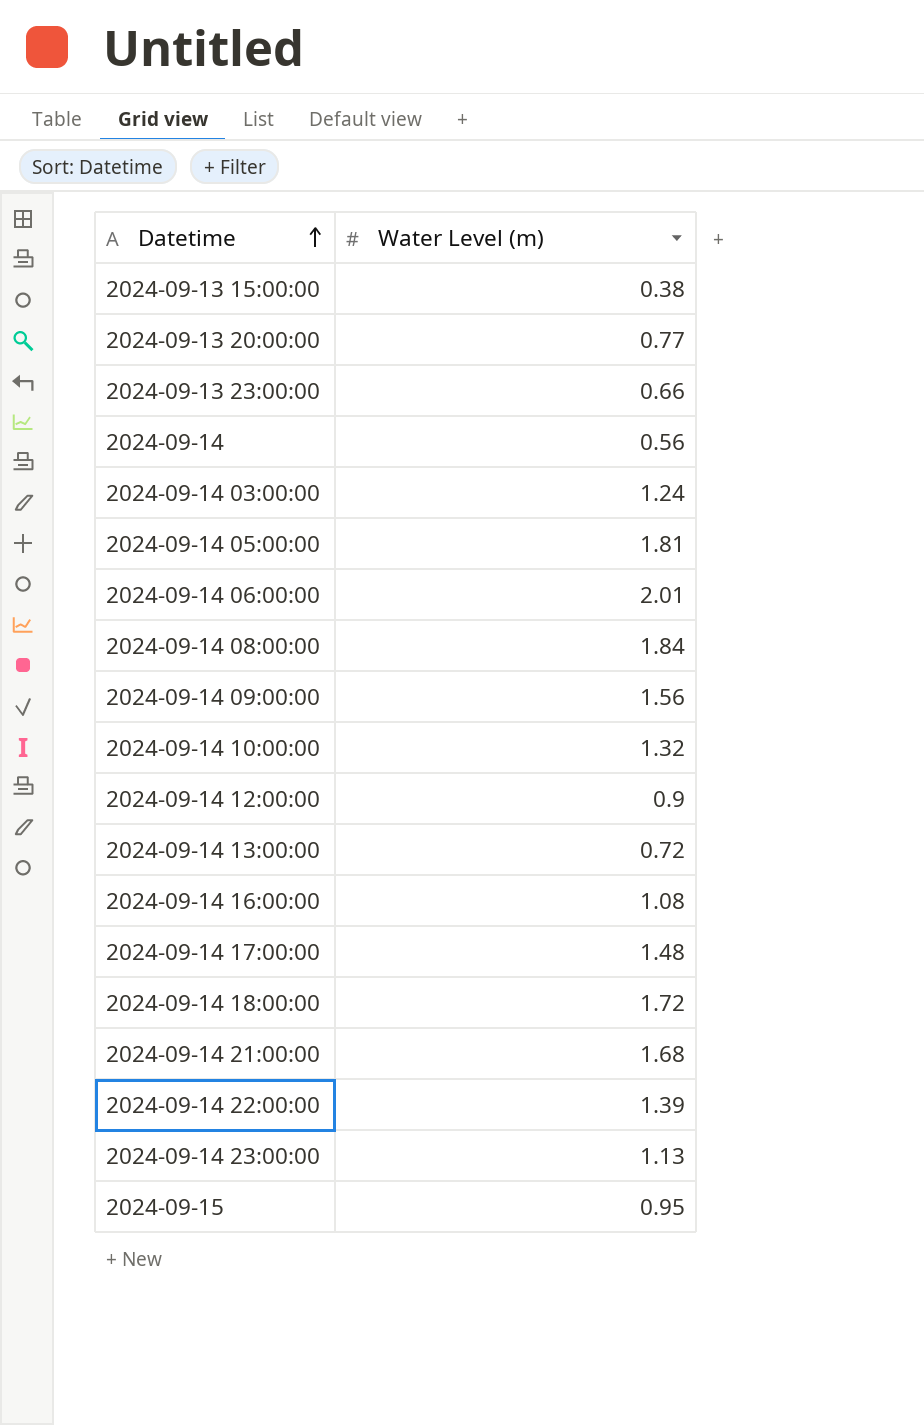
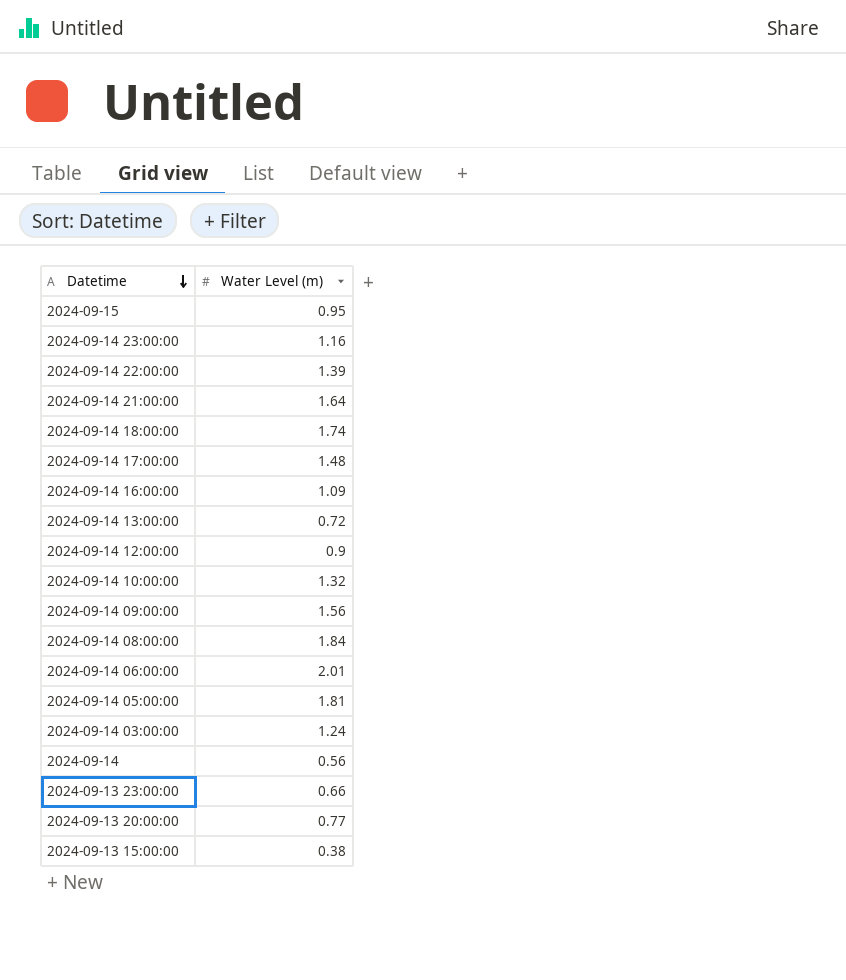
row order: Datetime ascending -> Datetime descending
2024-09-14 23:00:00 | Water Level (m): 1.13 -> 1.16
2024-09-14 21:00:00 | Water Level (m): 1.68 -> 1.64
2024-09-14 18:00:00 | Water Level (m): 1.72 -> 1.74
2024-09-14 16:00:00 | Water Level (m): 1.08 -> 1.09

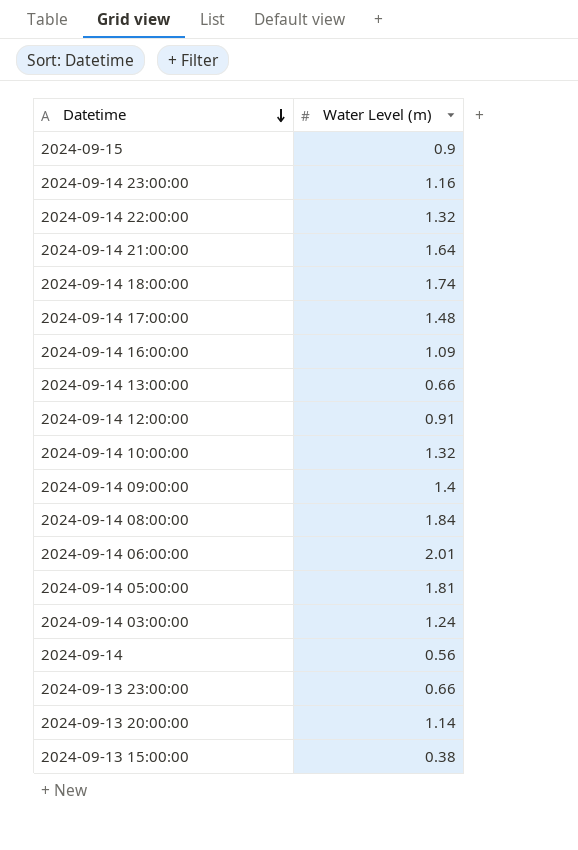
2024-09-15 | Water Level (m): 0.95 -> 0.9
2024-09-14 22:00:00 | Water Level (m): 1.39 -> 1.32
2024-09-14 13:00:00 | Water Level (m): 0.72 -> 0.66
2024-09-14 12:00:00 | Water Level (m): 0.9 -> 0.91
2024-09-14 09:00:00 | Water Level (m): 1.56 -> 1.4
2024-09-13 20:00:00 | Water Level (m): 0.77 -> 1.14

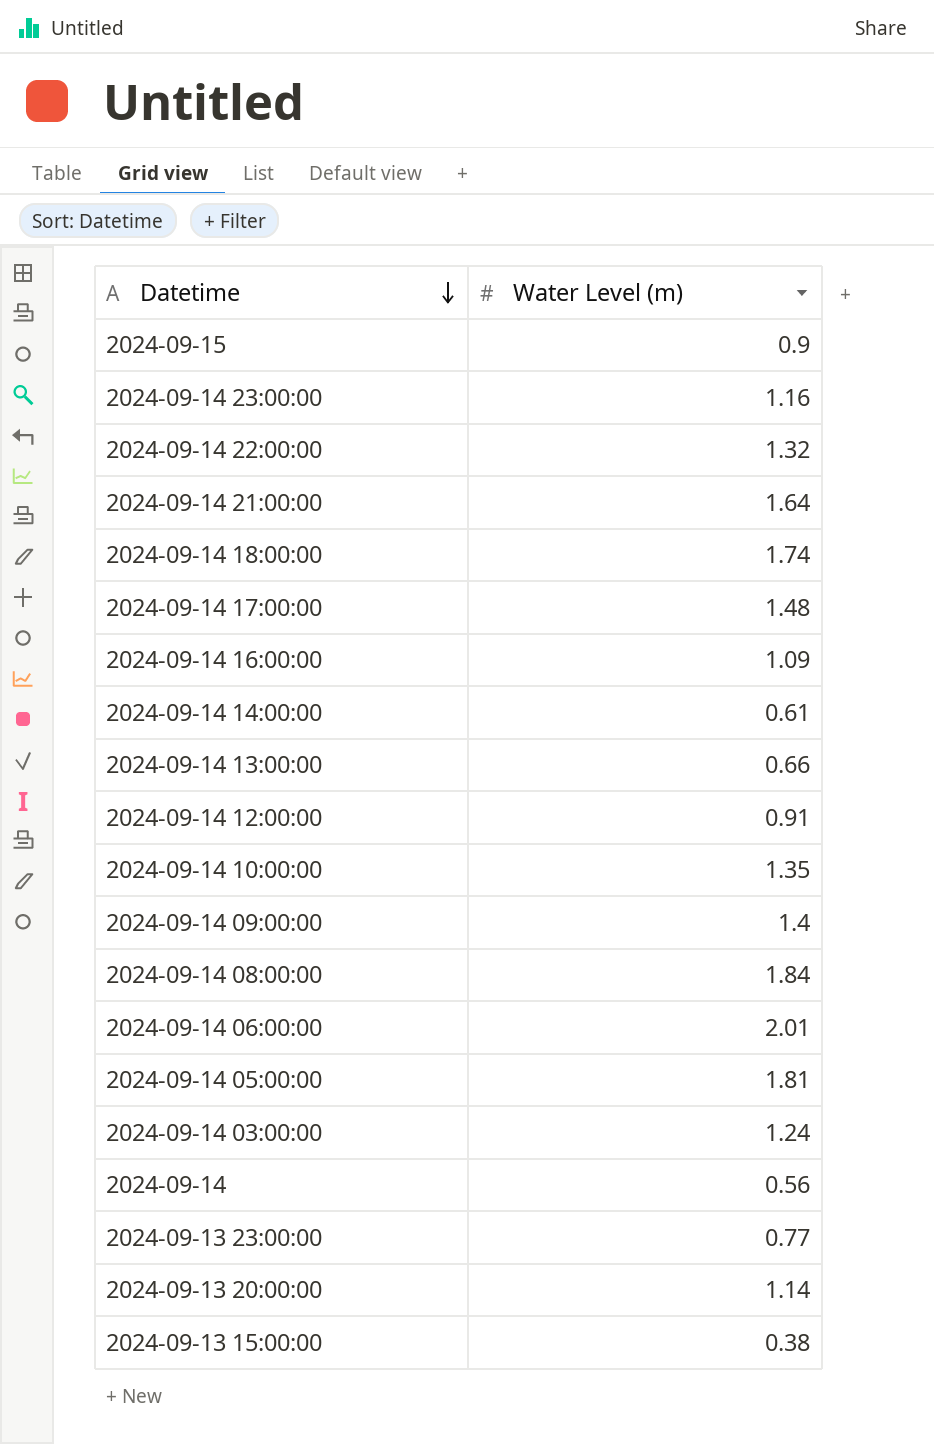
row 2024-09-14 14:00:00: none -> 0.61
2024-09-14 10:00:00 | Water Level (m): 1.32 -> 1.35
2024-09-13 23:00:00 | Water Level (m): 0.66 -> 0.77

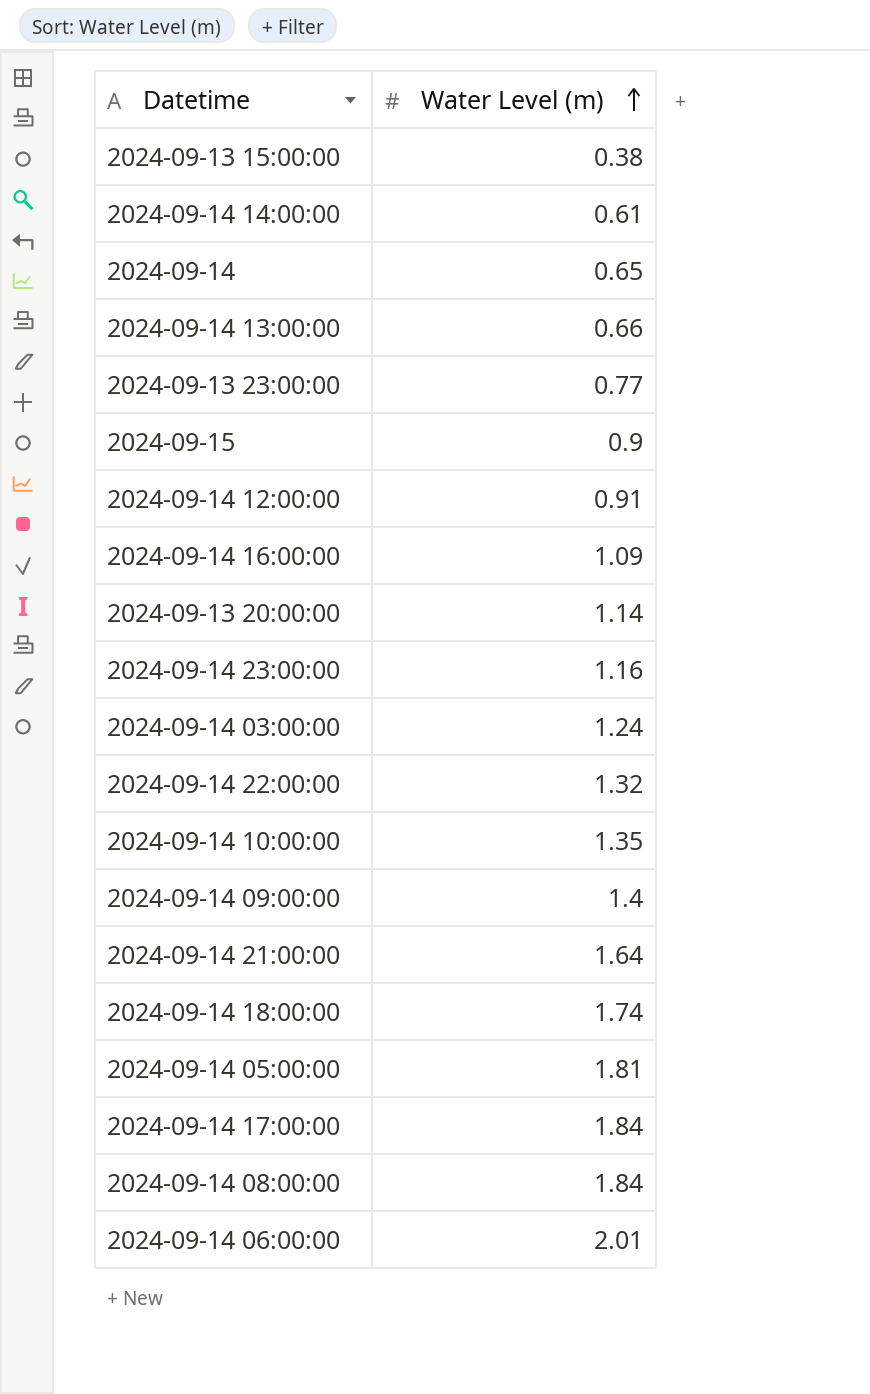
row order: Datetime descending -> Water Level (m) ascending
2024-09-14 | Water Level (m): 0.56 -> 0.65
2024-09-14 17:00:00 | Water Level (m): 1.48 -> 1.84

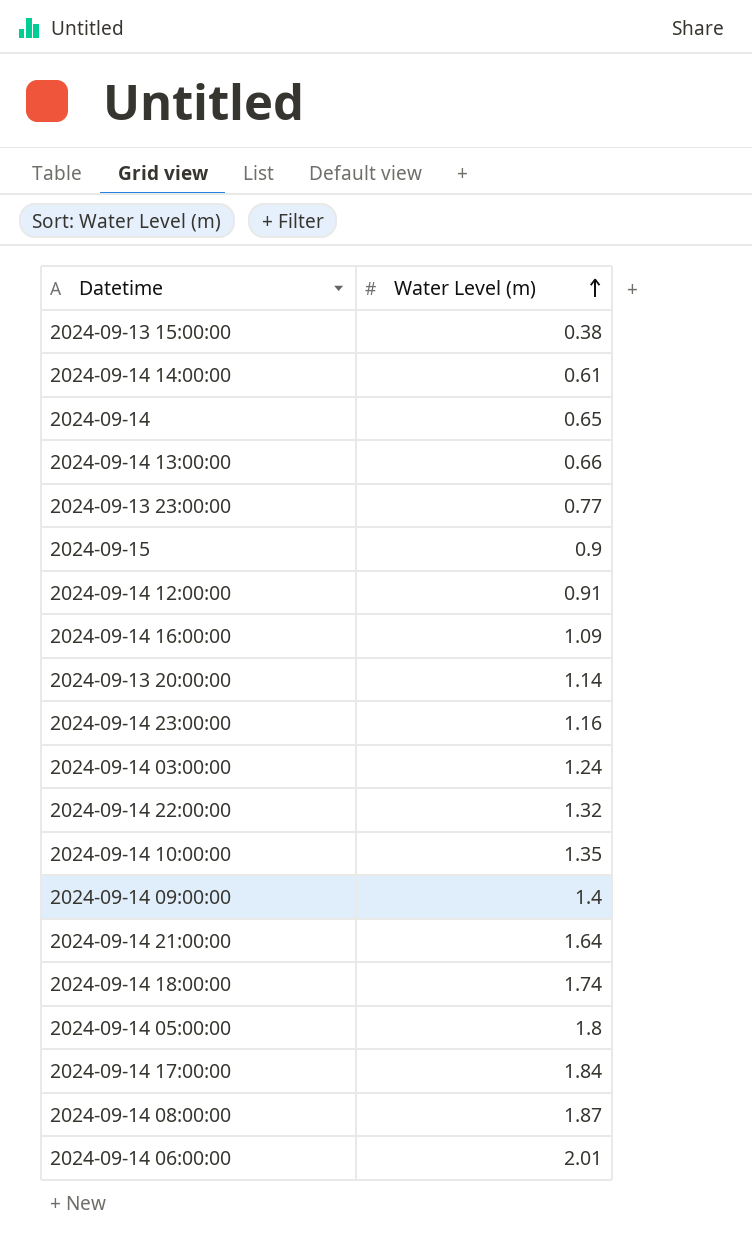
2024-09-14 05:00:00 | Water Level (m): 1.81 -> 1.8
2024-09-14 08:00:00 | Water Level (m): 1.84 -> 1.87

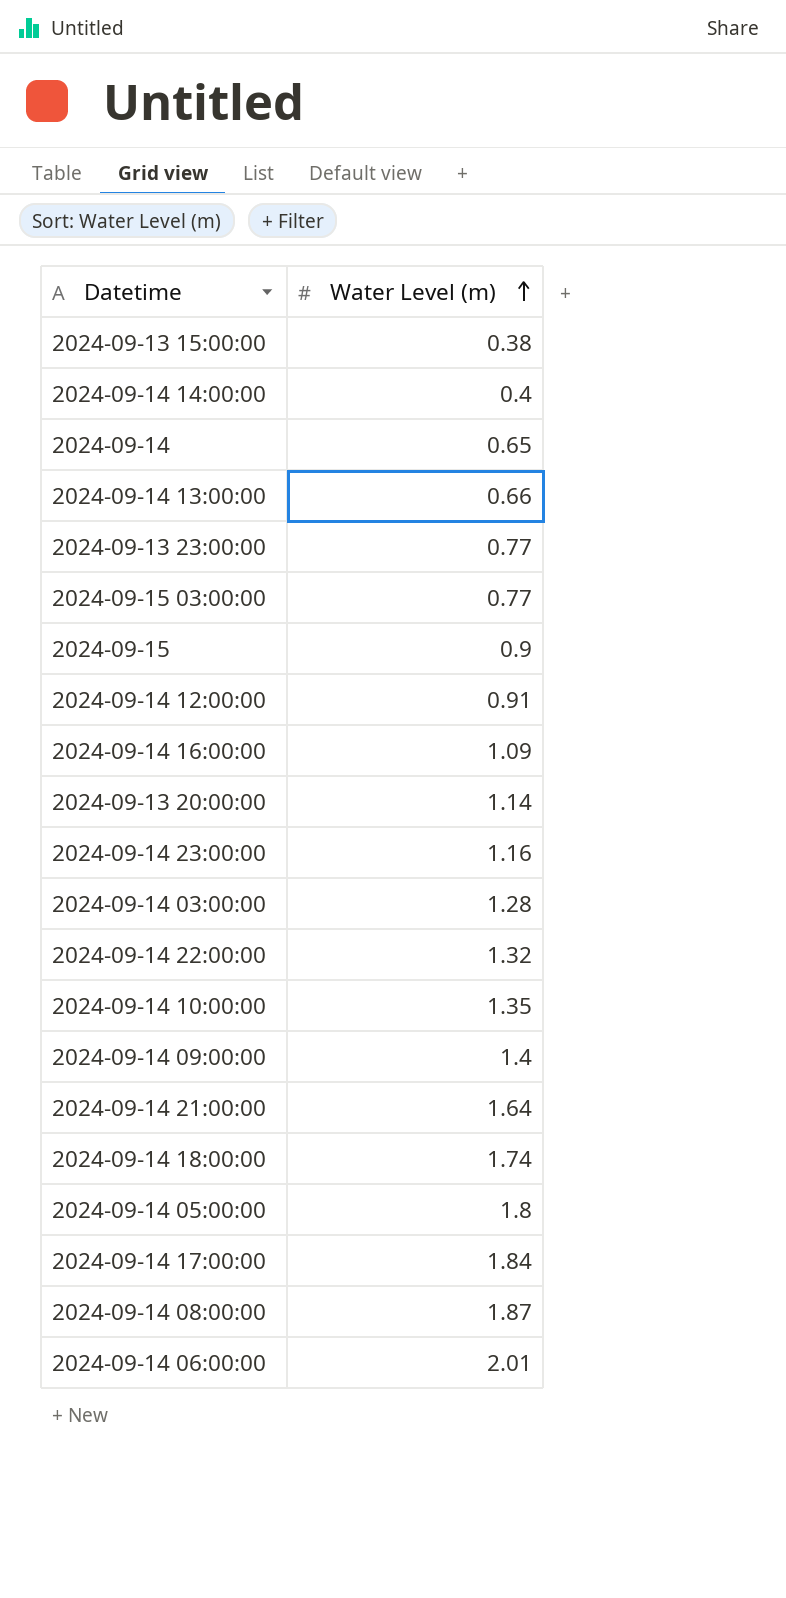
2024-09-14 14:00:00 | Water Level (m): 0.61 -> 0.4
row 2024-09-15 03:00:00: none -> 0.77
2024-09-14 03:00:00 | Water Level (m): 1.24 -> 1.28

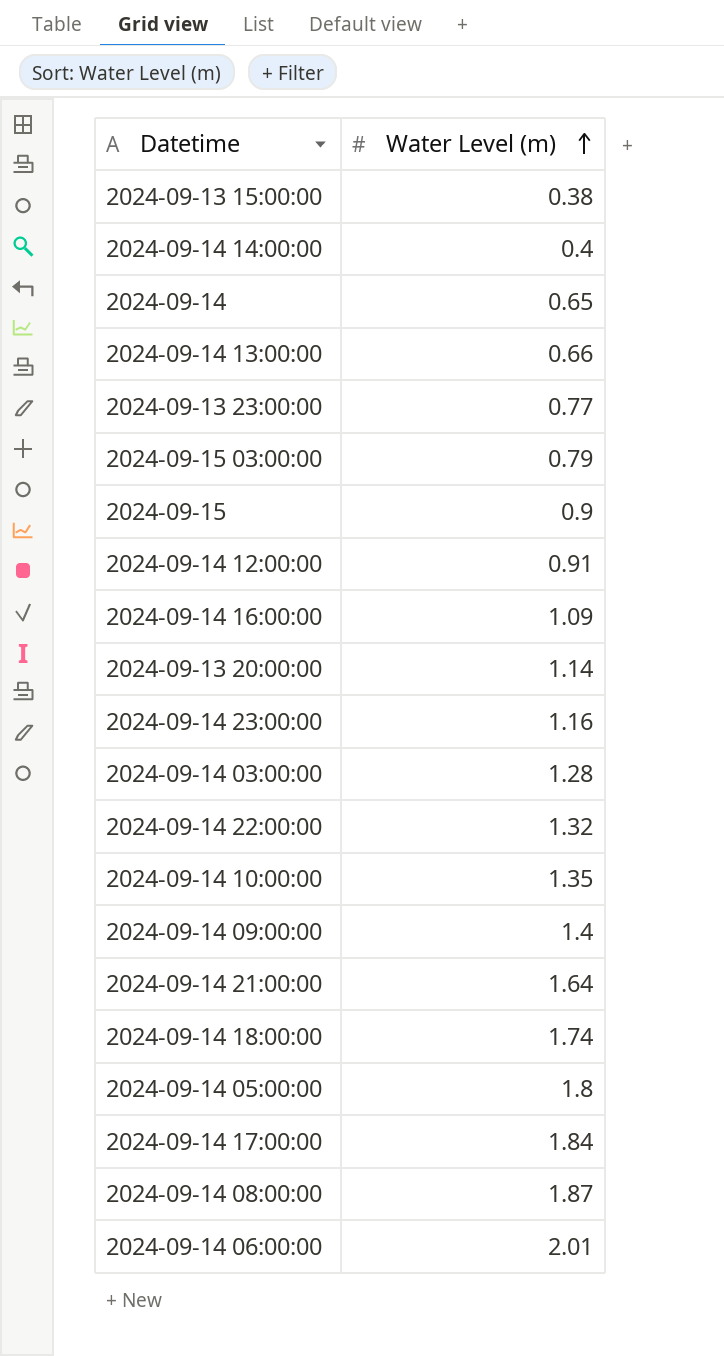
2024-09-15 03:00:00 | Water Level (m): 0.77 -> 0.79

